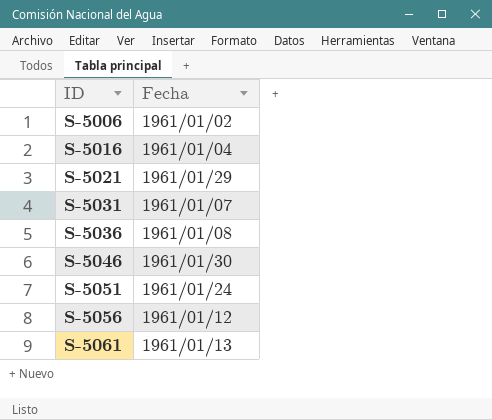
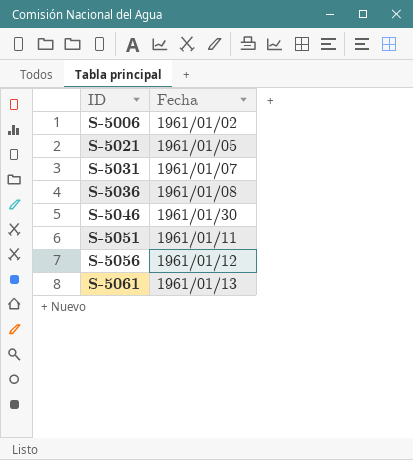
row S-5016: 1961/01/04 -> none
S-5021 | Fecha: 1961/01/29 -> 1961/01/05
S-5051 | Fecha: 1961/01/24 -> 1961/01/11

